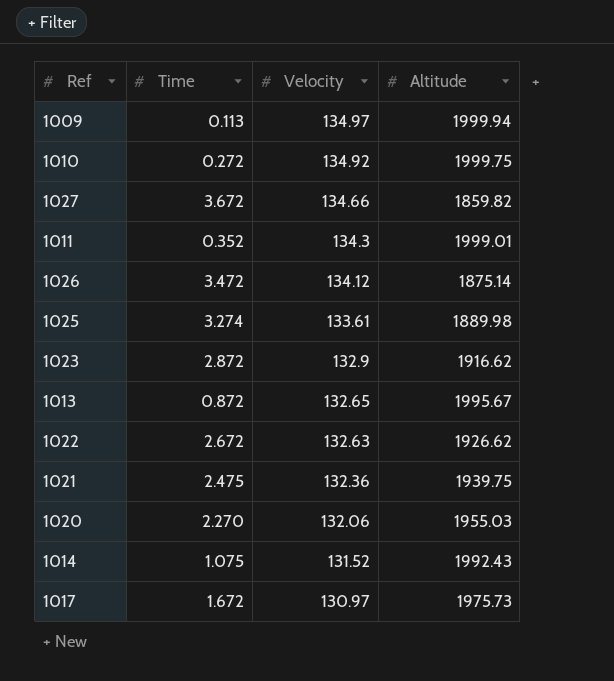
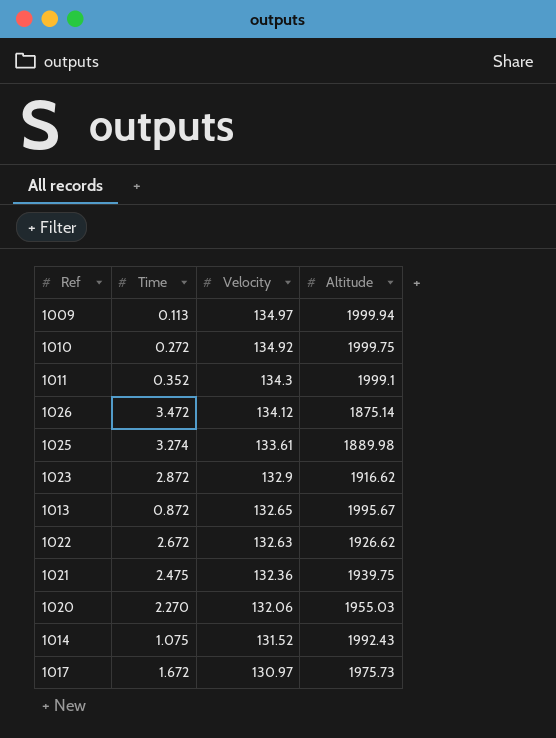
row 1027: 3.672 | 134.66 | 1859.82 -> none
1011 | Altitude: 1999.01 -> 1999.1

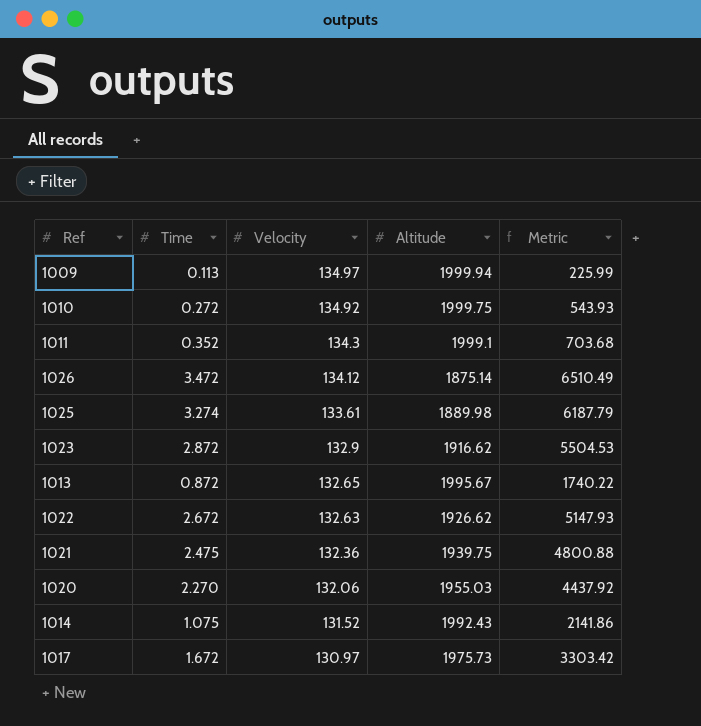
column Metric | formula: none -> [Time] * [Altitude]

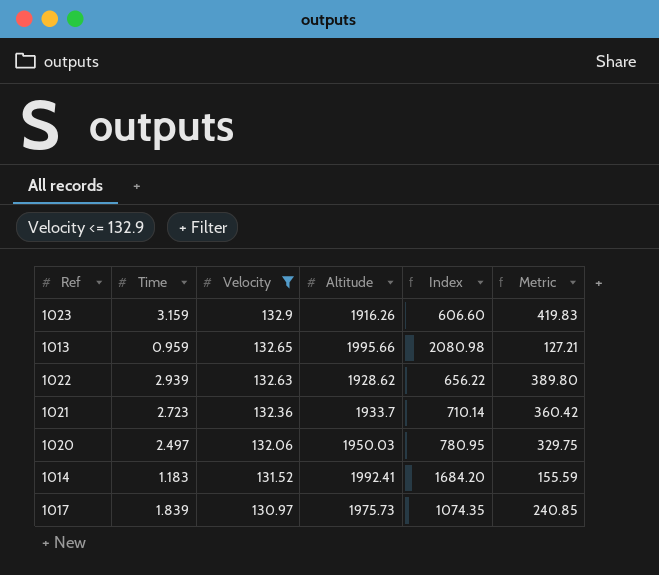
filter: none -> Velocity <= 132.9
column Index | formula: none -> [Altitude] / [Time]
column Metric | formula: [Time] * [Altitude] -> [Time] * [Velocity]
1023 | Time: 2.872 -> 3.159
1023 | Altitude: 1916.62 -> 1916.26
1013 | Time: 0.872 -> 0.959
1013 | Altitude: 1995.67 -> 1995.66
1022 | Time: 2.672 -> 2.939
1022 | Altitude: 1926.62 -> 1928.62
1021 | Time: 2.475 -> 2.723
1021 | Altitude: 1939.75 -> 1933.7
1020 | Time: 2.270 -> 2.497
1020 | Altitude: 1955.03 -> 1950.03
1014 | Time: 1.075 -> 1.183
1014 | Altitude: 1992.43 -> 1992.41
1017 | Time: 1.672 -> 1.839

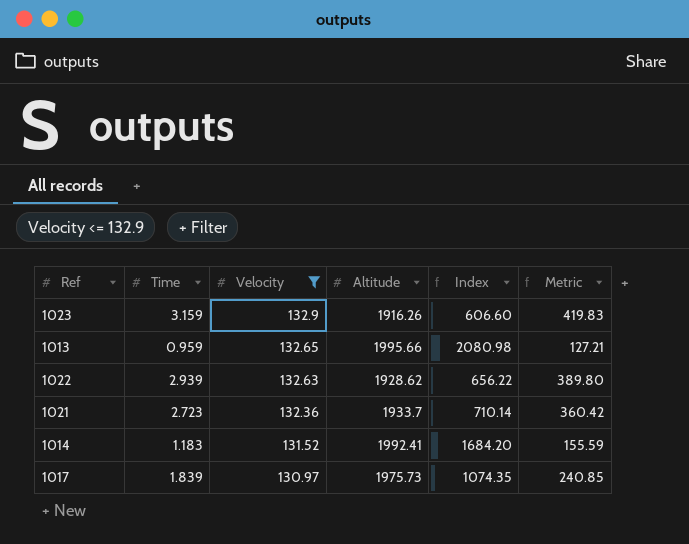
row 1020: 2.497 | 132.06 | 1950.03 | 780.95 | 329.75 -> none

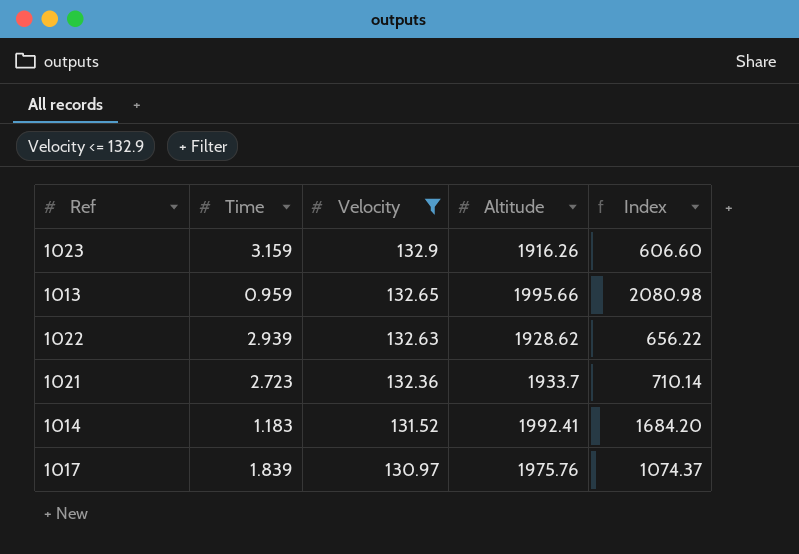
column Metric | formula: [Time] * [Velocity] -> none
1017 | Altitude: 1975.73 -> 1975.76
1017 | Index: 1074.35 -> 1074.37

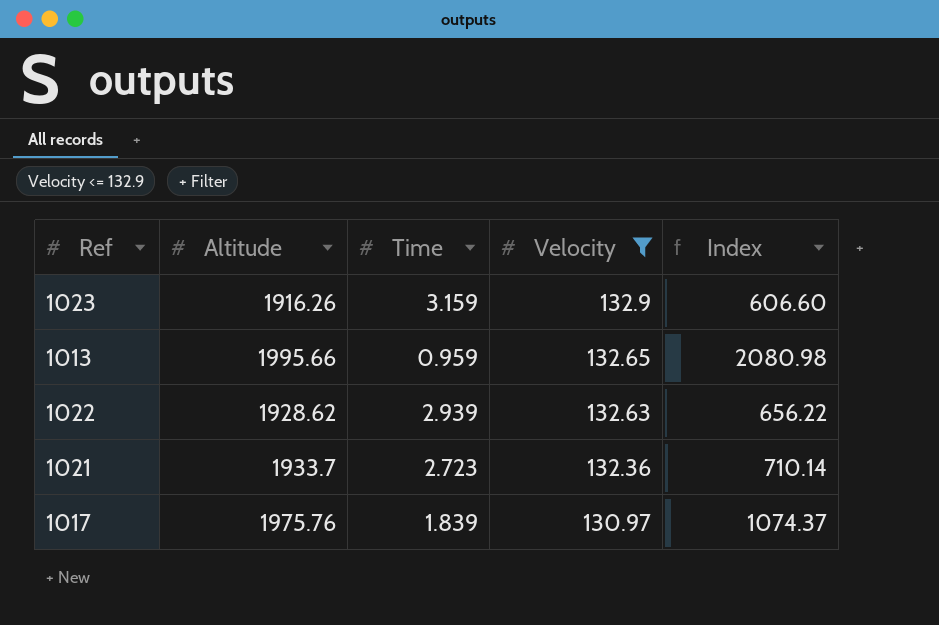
column Altitude | position: 4 -> 2
row 1014: 1.183 | 131.52 | 1992.41 | 1684.20 -> none

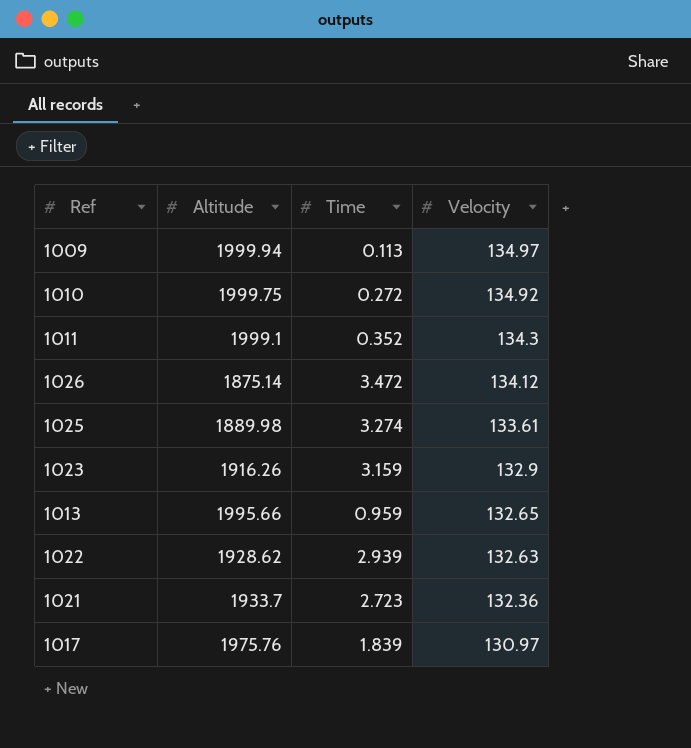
filter: Velocity <= 132.9 -> none
column Index | formula: [Altitude] / [Time] -> none

